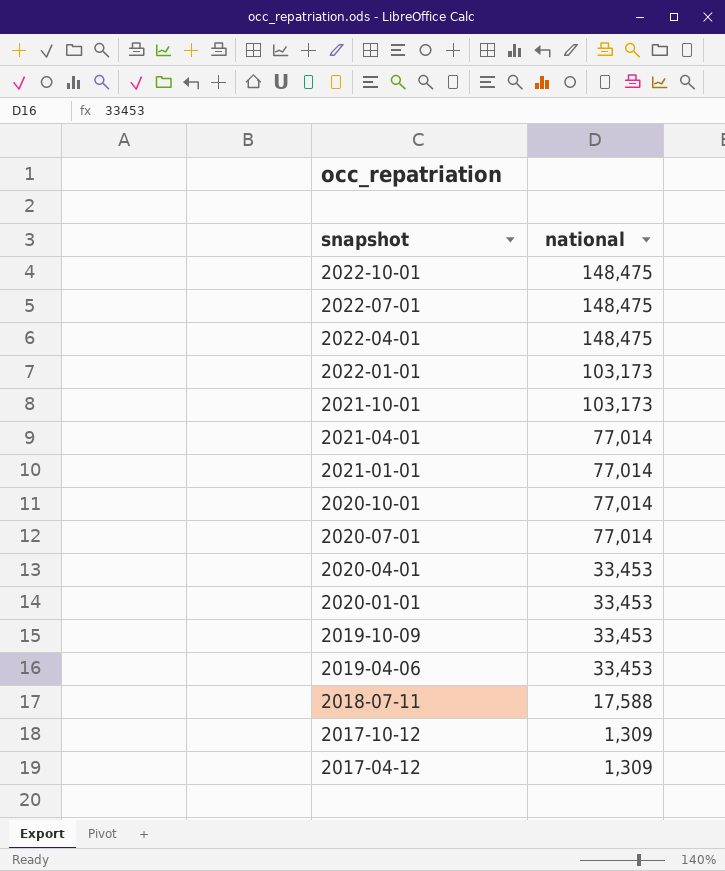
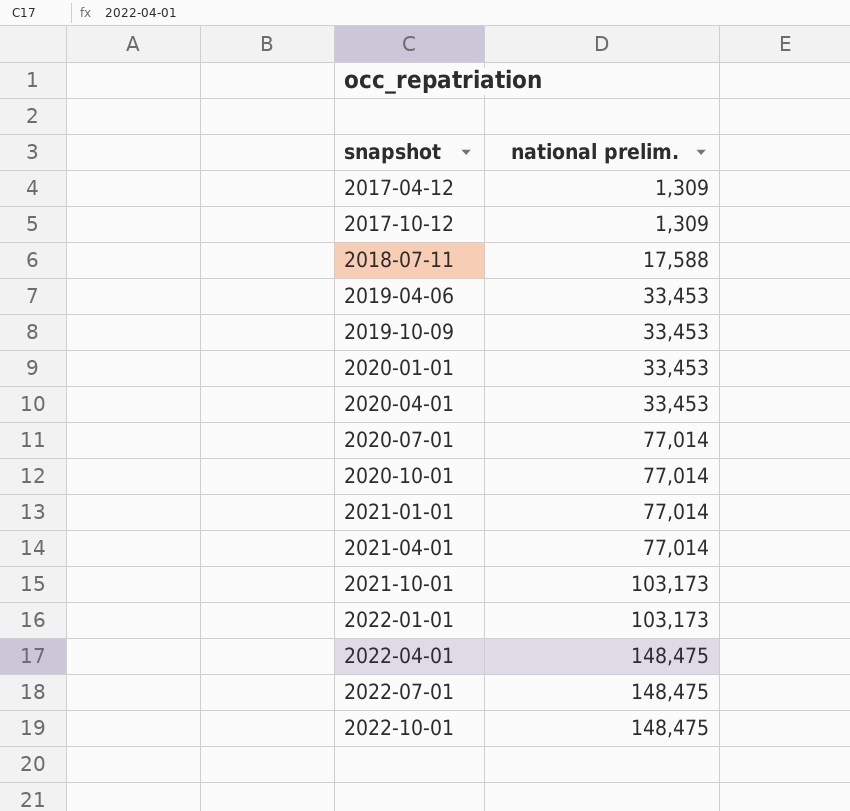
row order: snapshot descending -> snapshot ascending
column name: national -> national prelim.

